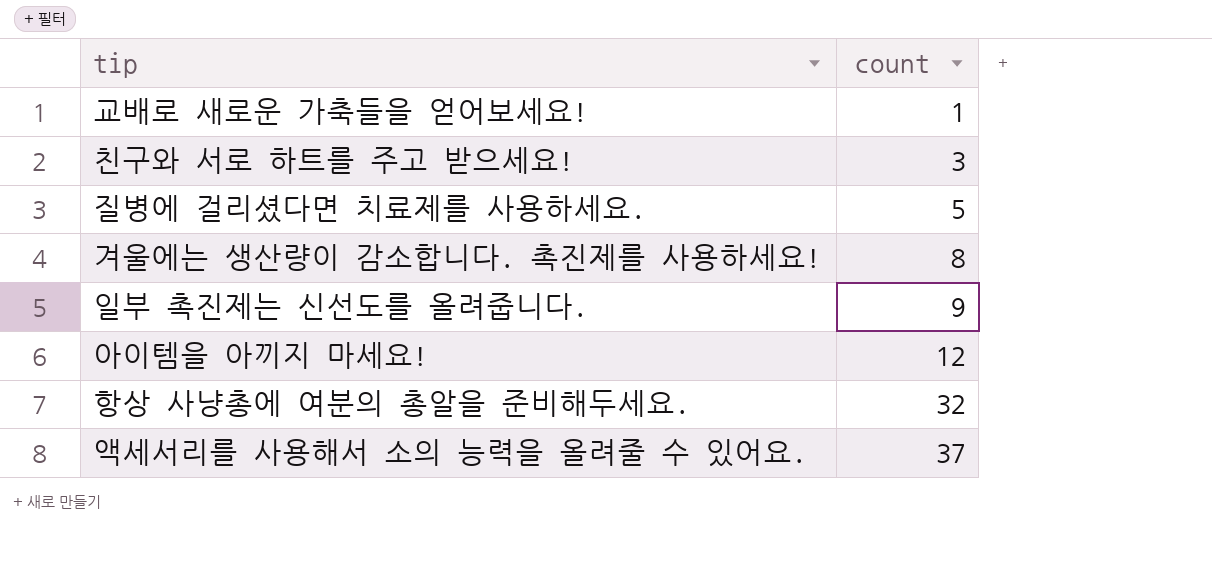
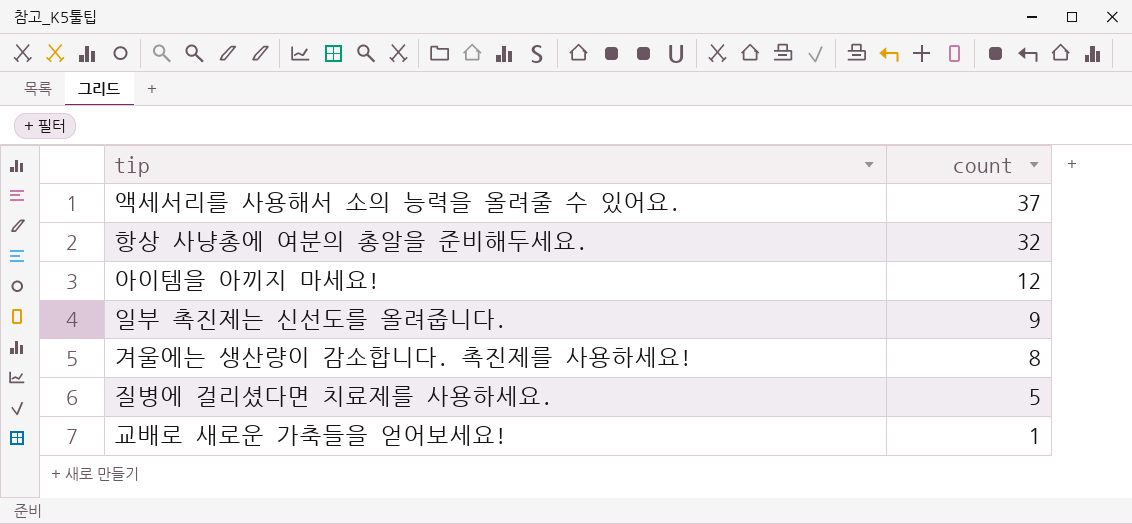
row order: count ascending -> count descending
row 친구와 서로 하트를 주고 받으세요!: 3 -> none

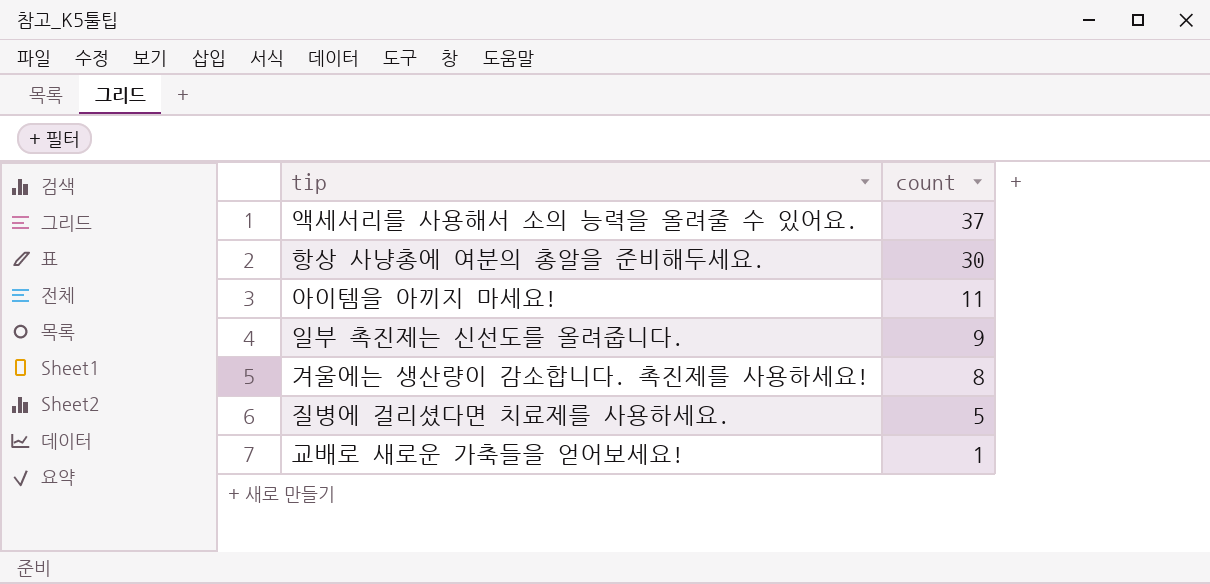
항상 사냥총에 여분의 총알을 준비해두세요. | count: 32 -> 30
아이템을 아끼지 마세요! | count: 12 -> 11

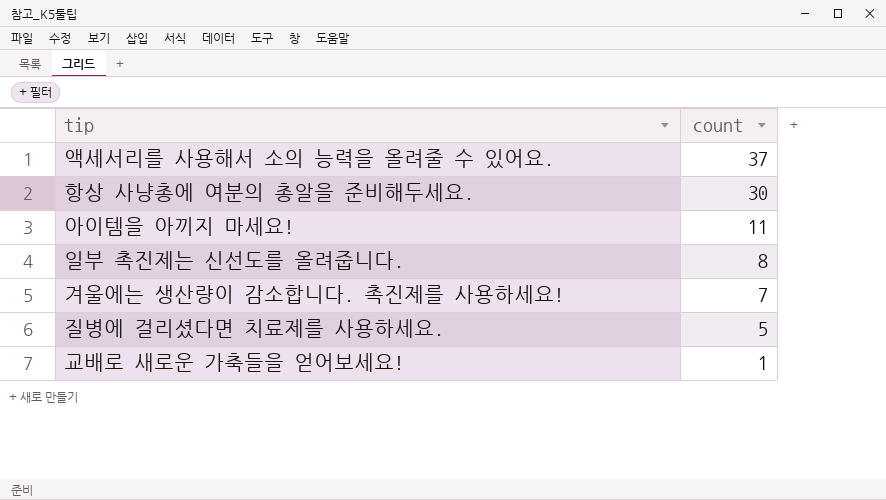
일부 촉진제는 신선도를 올려줍니다. | count: 9 -> 8
겨울에는 생산량이 감소합니다. 촉진제를 사용하세요! | count: 8 -> 7

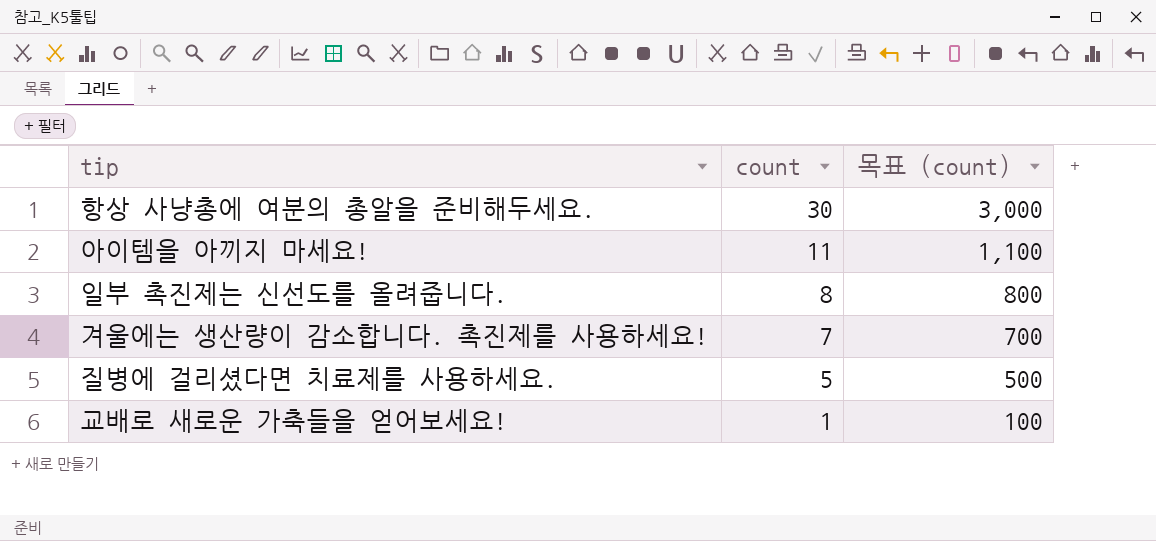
column 목표 (count) | formula: none -> [count] * 100
row 액세서리를 사용해서 소의 능력을 올려줄 수 있어요.: 37 -> none

